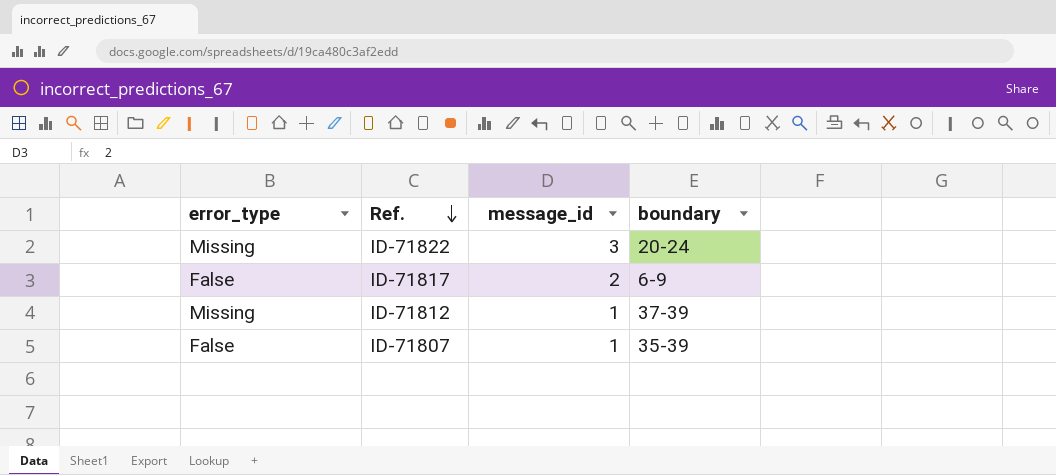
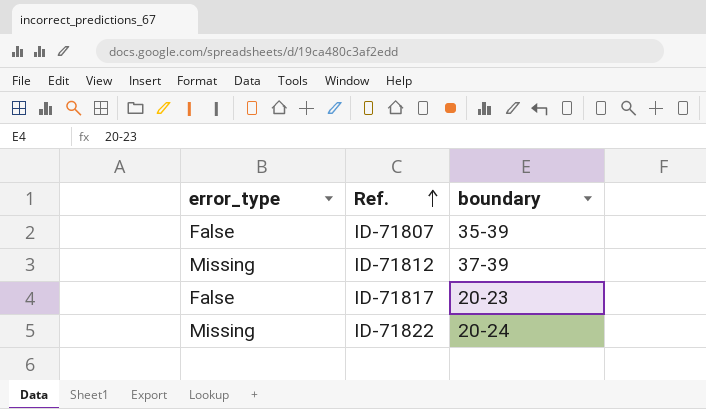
row order: Ref. descending -> Ref. ascending
column message_id | position: 3 -> none
ID-71817 | boundary: 6-9 -> 20-23

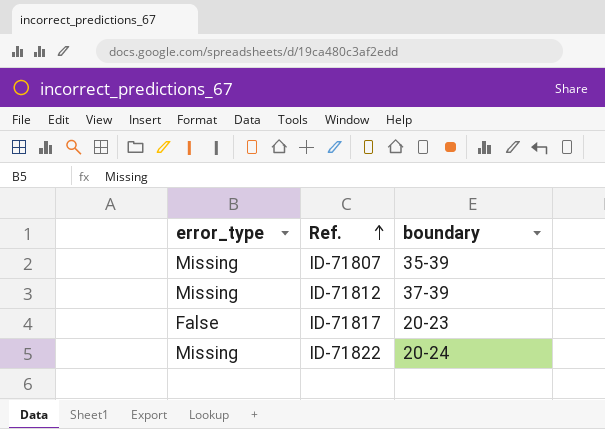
ID-71807 | error_type: False -> Missing

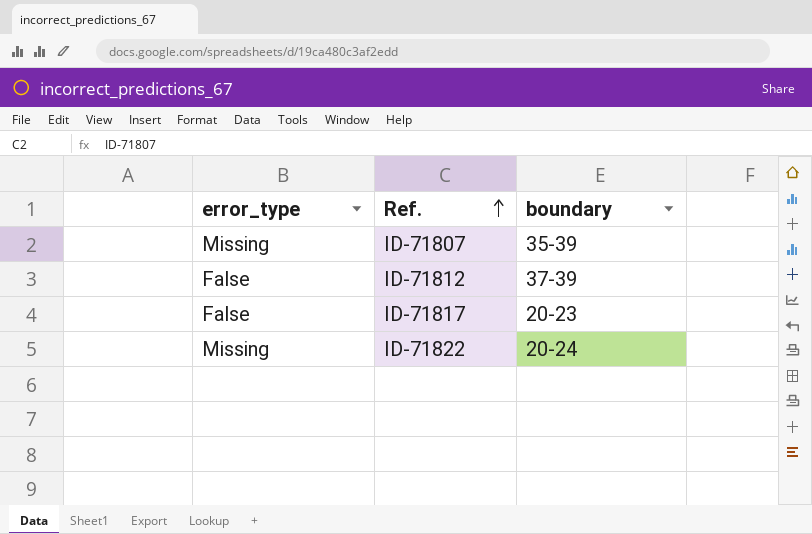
ID-71812 | error_type: Missing -> False

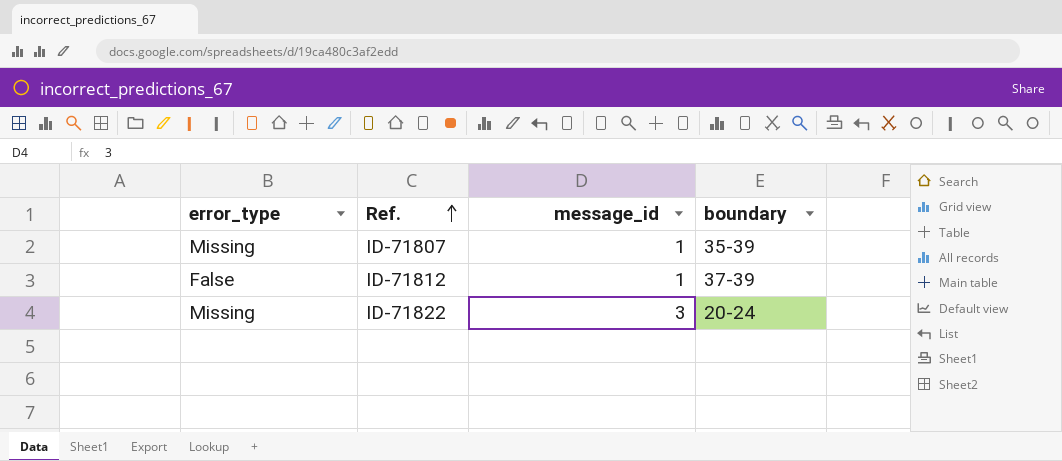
column message_id | position: none -> 3
row ID-71817: False | 20-23 -> none

